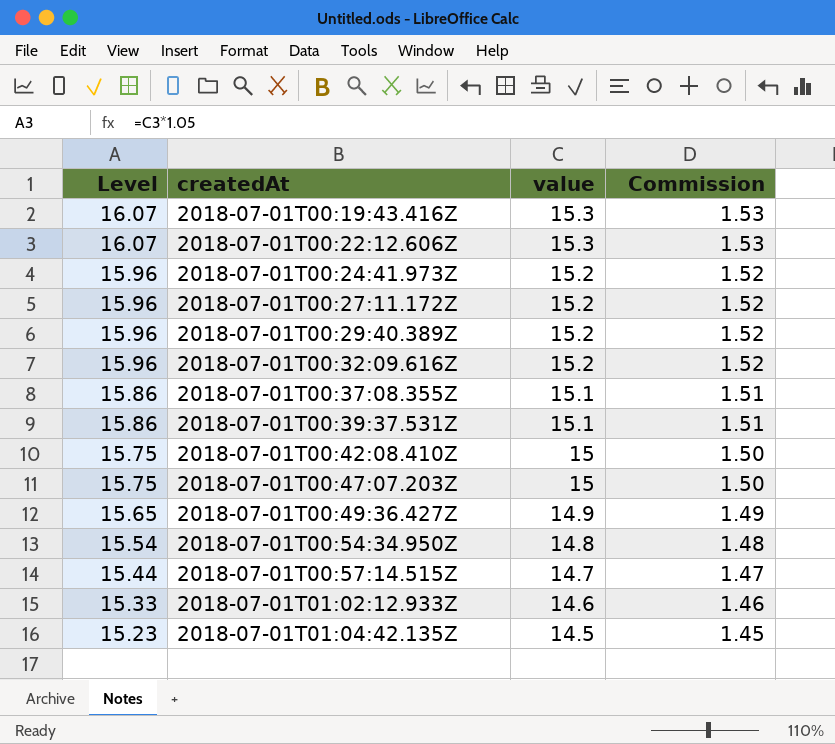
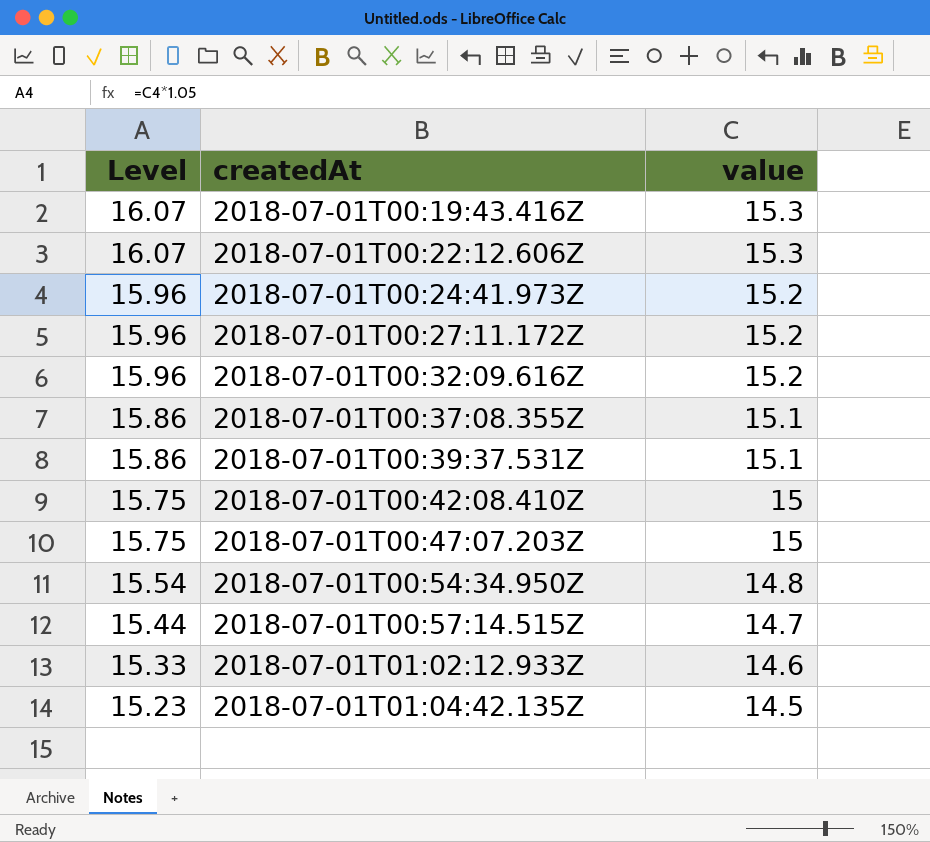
column Commission | formula: [value] * 0.1 -> none
row 2018-07-01T00:29:40.389Z: 15.96 | 15.2 | 1.52 -> none
row 2018-07-01T00:49:36.427Z: 15.65 | 14.9 | 1.49 -> none

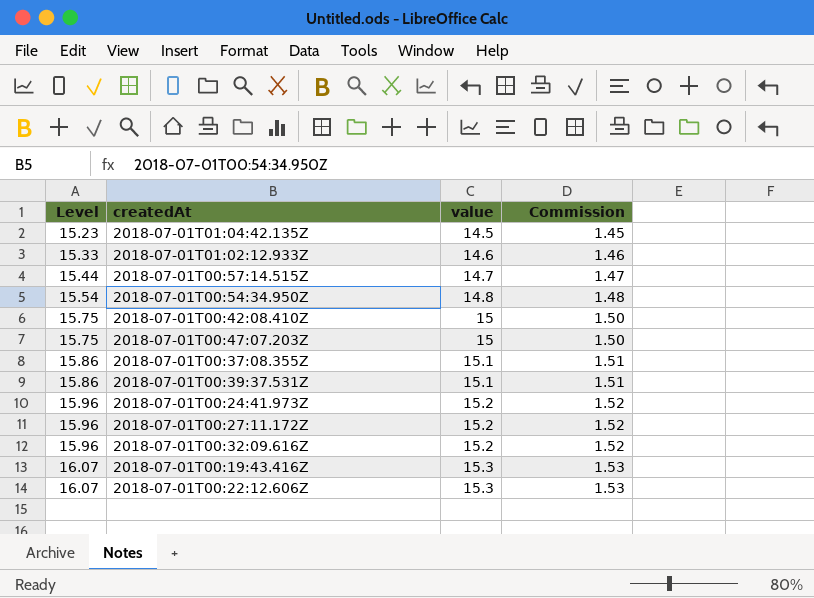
row order: Level descending -> Level ascending
column Commission | formula: none -> [value] * 0.1

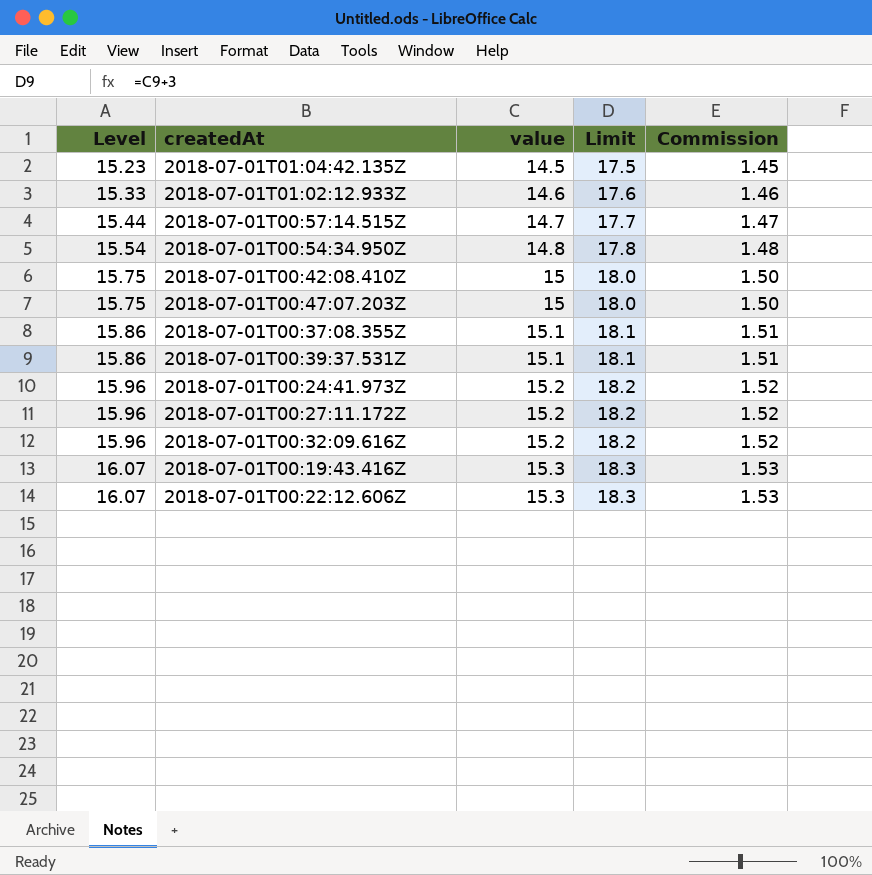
column Limit | formula: none -> [value] + 3

